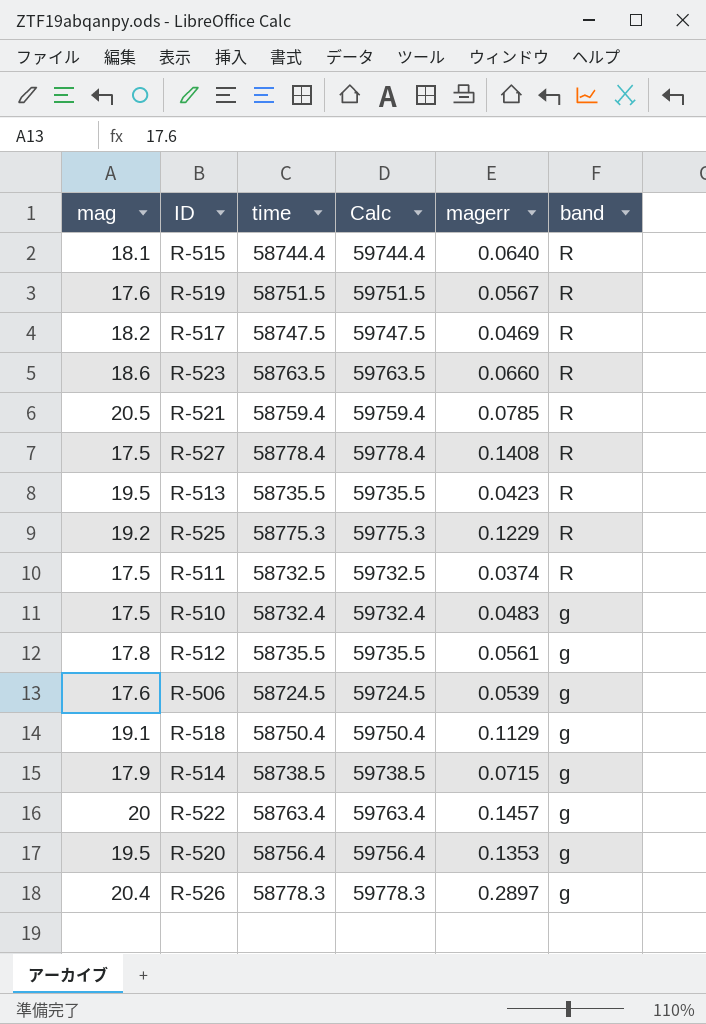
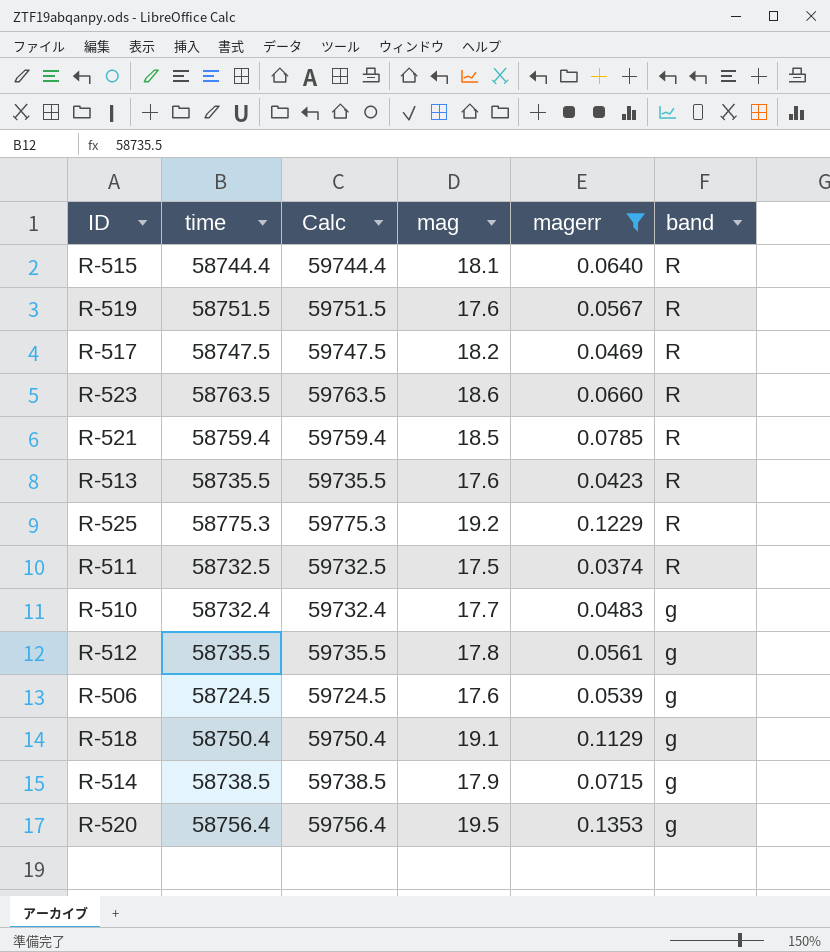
filter: none -> magerr <= 0.1353
column mag | position: 1 -> 4
R-521 | mag: 20.5 -> 18.5
R-513 | mag: 19.5 -> 17.6
R-510 | mag: 17.5 -> 17.7

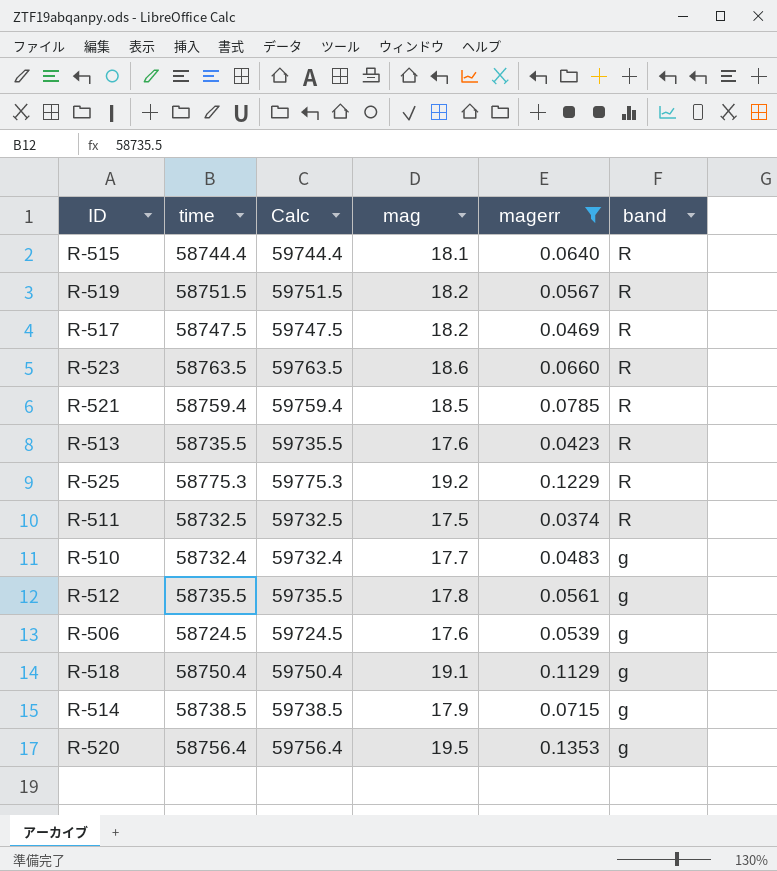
R-519 | mag: 17.6 -> 18.2

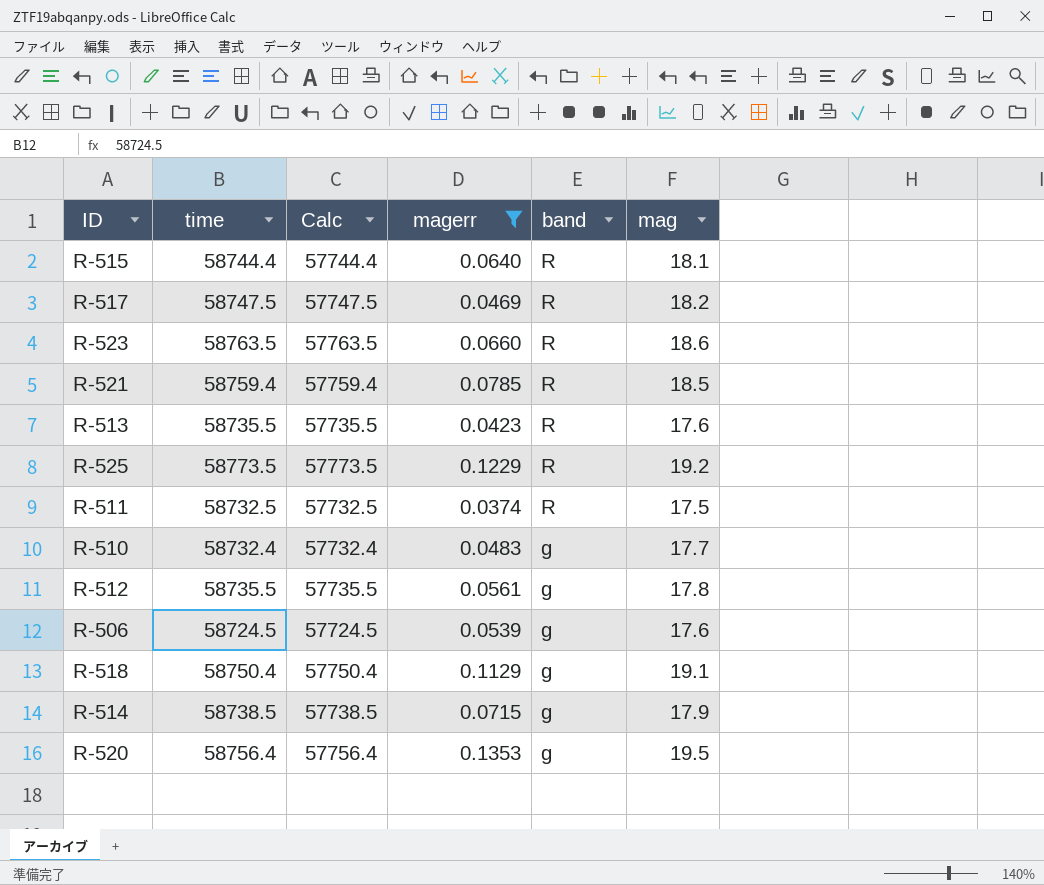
column Calc | formula: [time] + 1000 -> [time] - 1000
column mag | position: 4 -> 6
row R-519: 58751.5 | 59751.5 | 18.2 | 0.0567 | R -> none
R-525 | time: 58775.3 -> 58773.5

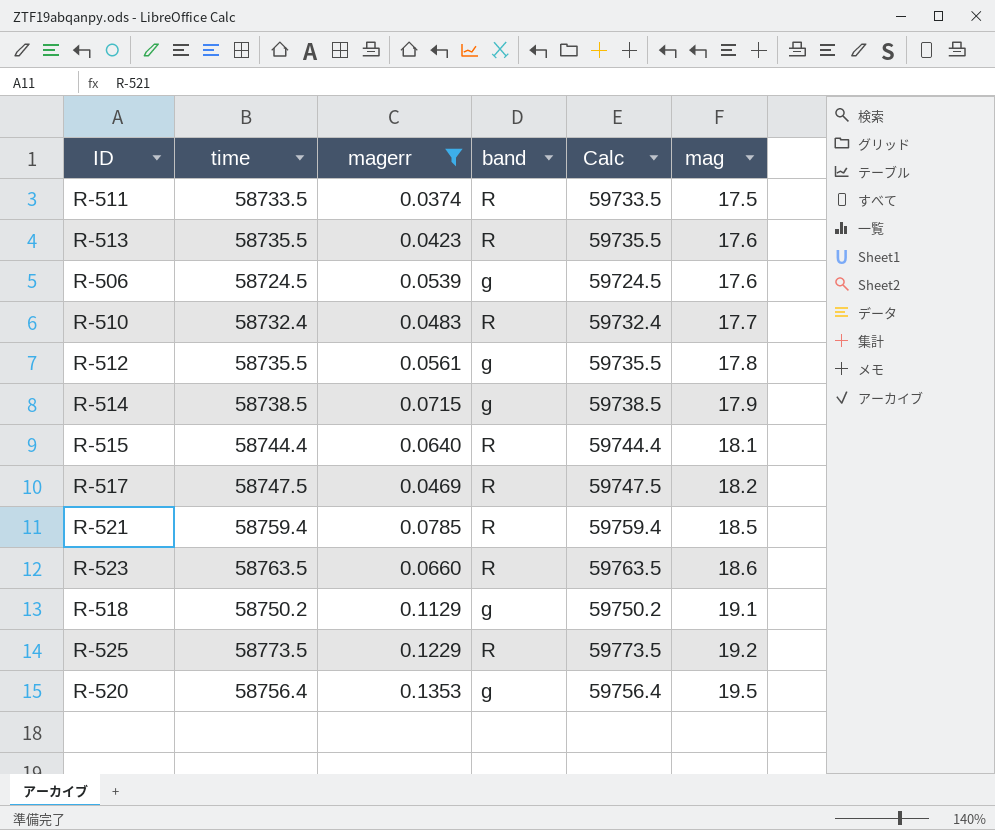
row order: band descending -> mag ascending
column Calc | formula: [time] - 1000 -> [time] + 1000
column Calc | position: 3 -> 5
R-511 | time: 58732.5 -> 58733.5
R-510 | band: g -> R
R-518 | time: 58750.4 -> 58750.2

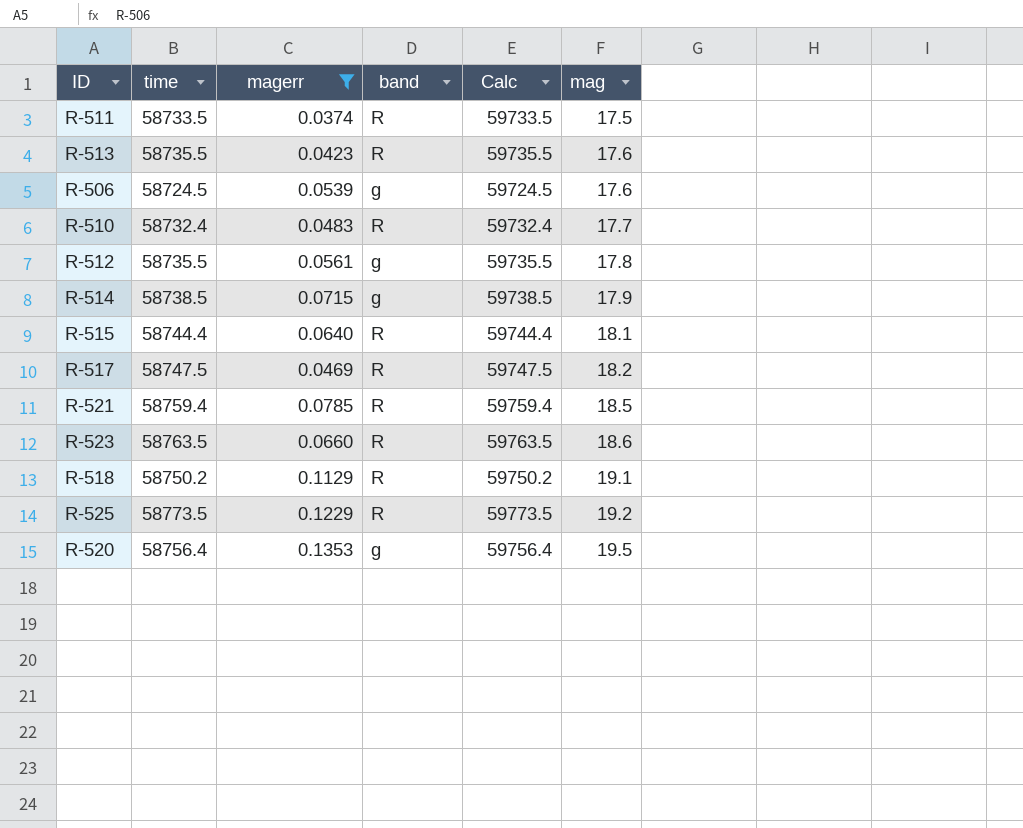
R-518 | band: g -> R

